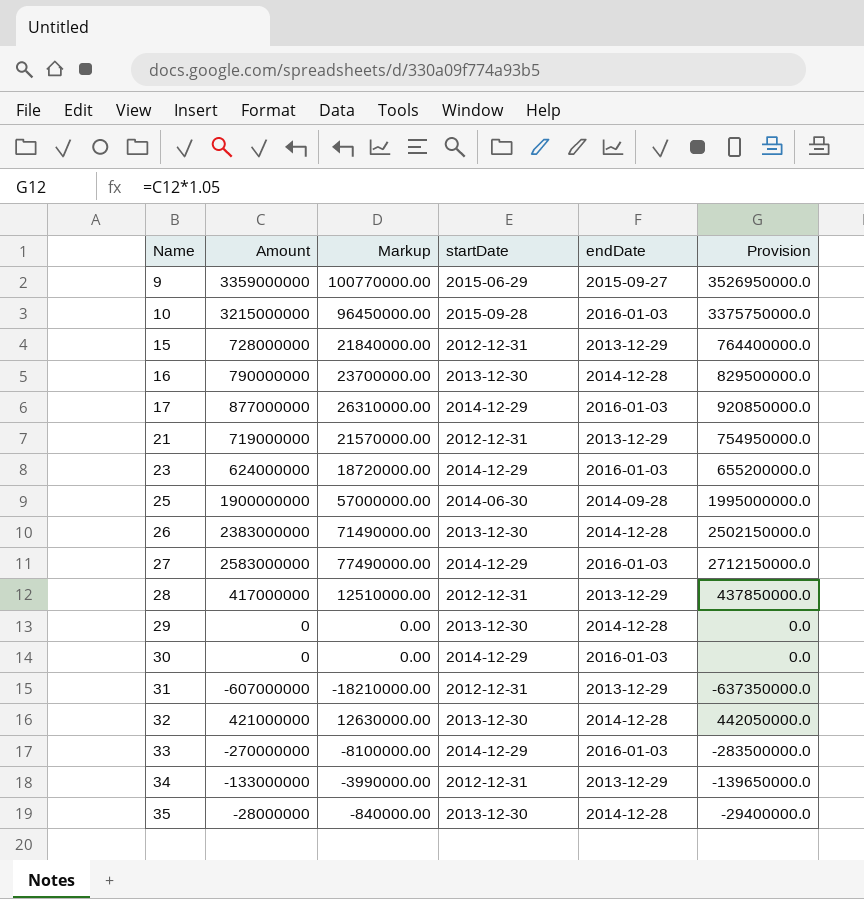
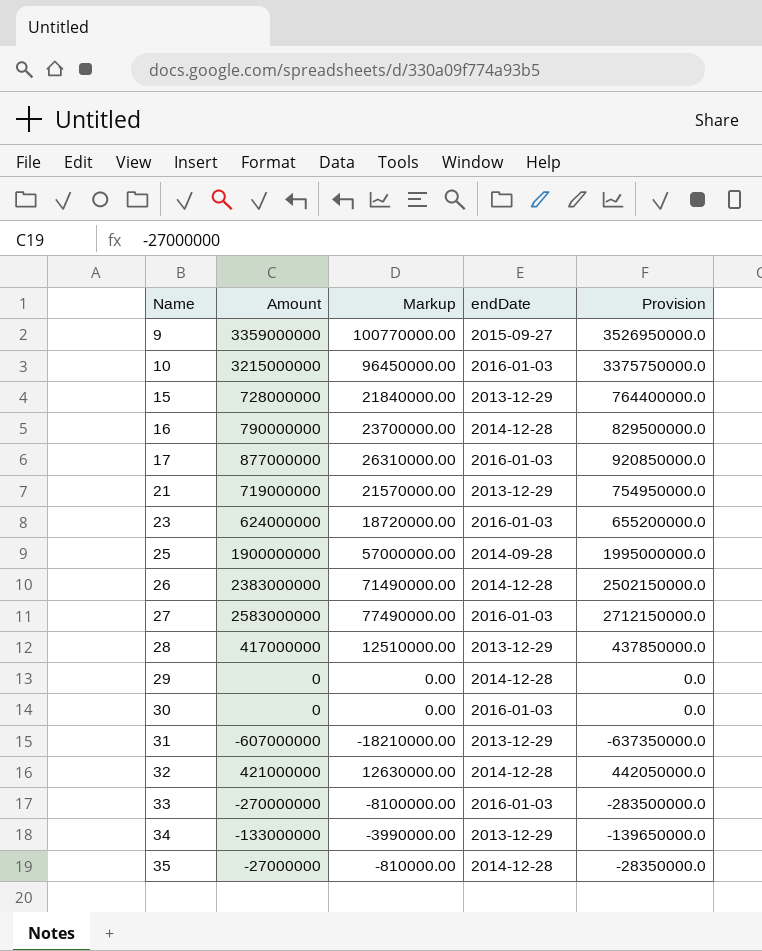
column startDate | position: 4 -> none
35 | Amount: -28000000 -> -27000000
35 | Markup: -840000.00 -> -810000.00
35 | Provision: -29400000.0 -> -28350000.0

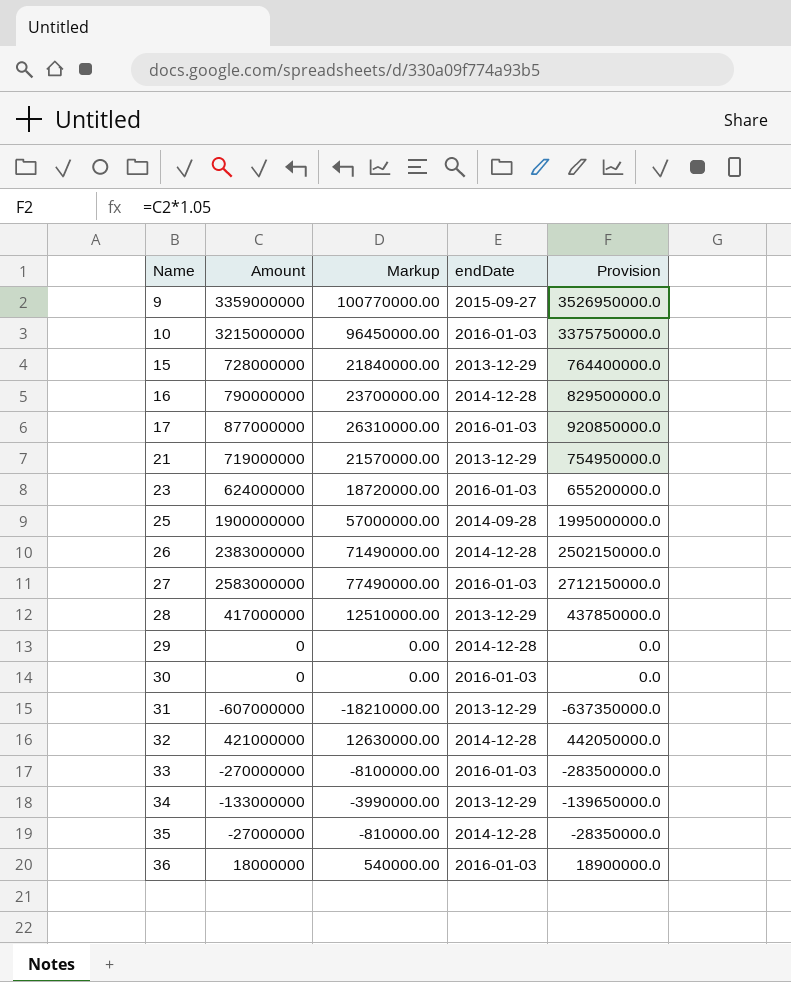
row 36: none -> 18000000 | 540000.00 | 2016-01-03 | 18900000.0

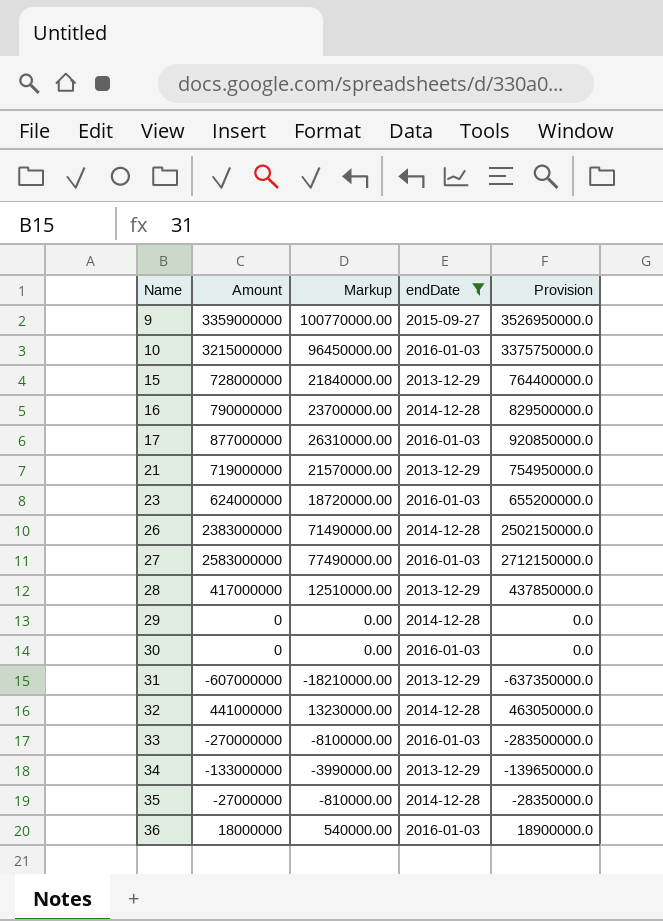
filter: none -> endDate != 2014-09-28
32 | Amount: 421000000 -> 441000000
32 | Markup: 12630000.00 -> 13230000.00
32 | Provision: 442050000.0 -> 463050000.0

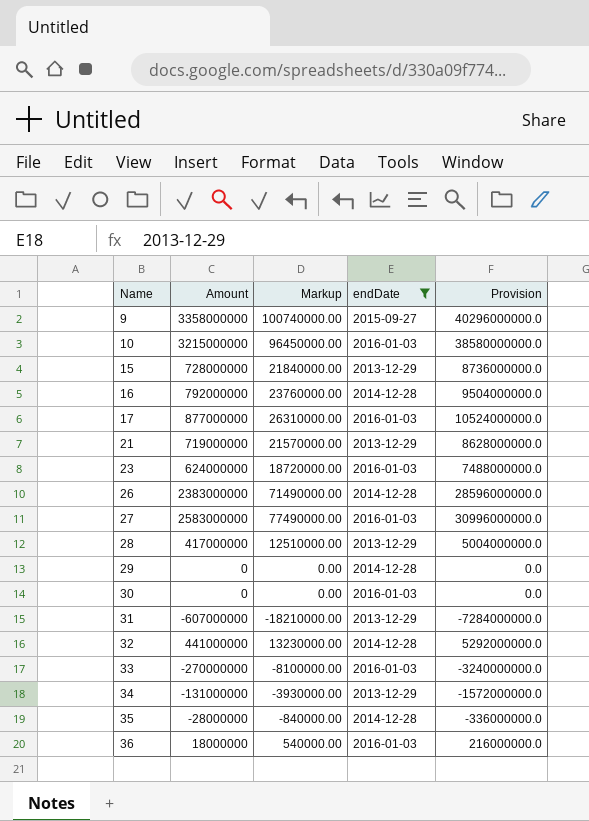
column Provision | formula: [Amount] * 1.05 -> [Amount] * 12
9 | Amount: 3359000000 -> 3358000000
9 | Markup: 100770000.00 -> 100740000.00
16 | Amount: 790000000 -> 792000000
16 | Markup: 23700000.00 -> 23760000.00
34 | Amount: -133000000 -> -131000000
34 | Markup: -3990000.00 -> -3930000.00
35 | Amount: -27000000 -> -28000000
35 | Markup: -810000.00 -> -840000.00

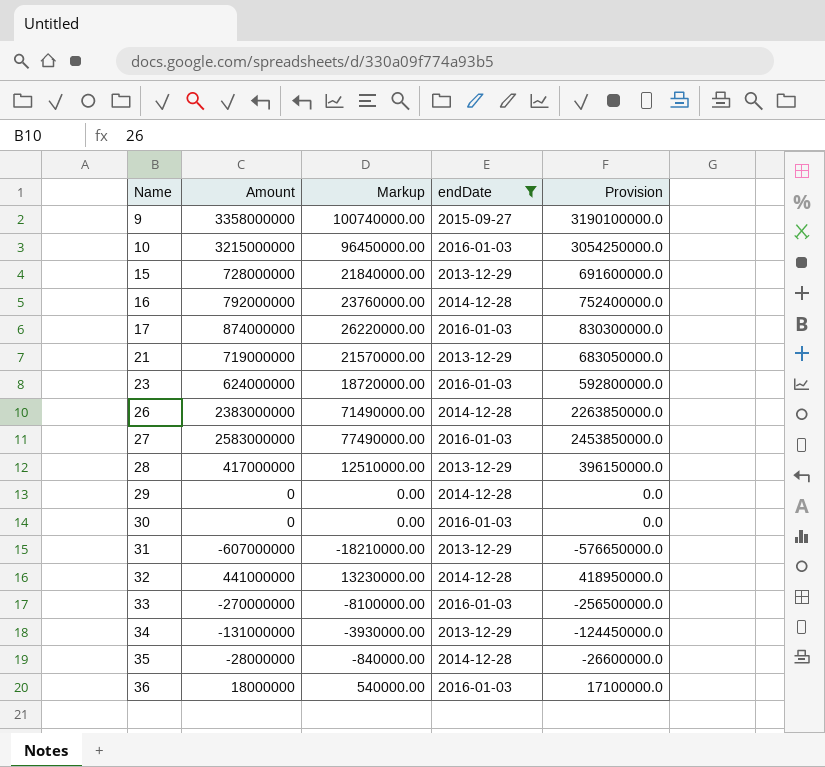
column Provision | formula: [Amount] * 12 -> [Amount] * 0.95
17 | Amount: 877000000 -> 874000000
17 | Markup: 26310000.00 -> 26220000.00

